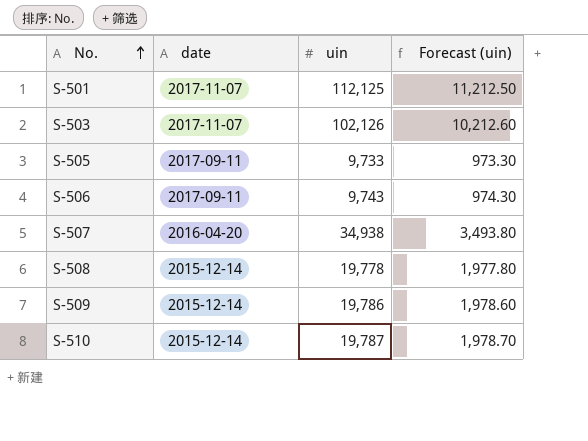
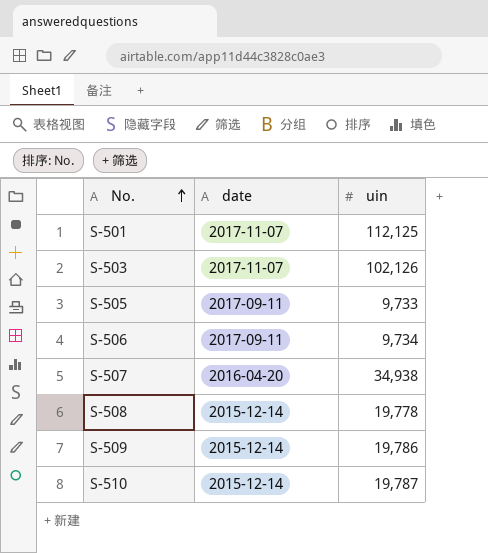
column Forecast (uin) | formula: [uin] * 0.1 -> none
S-506 | uin: 9,743 -> 9,734

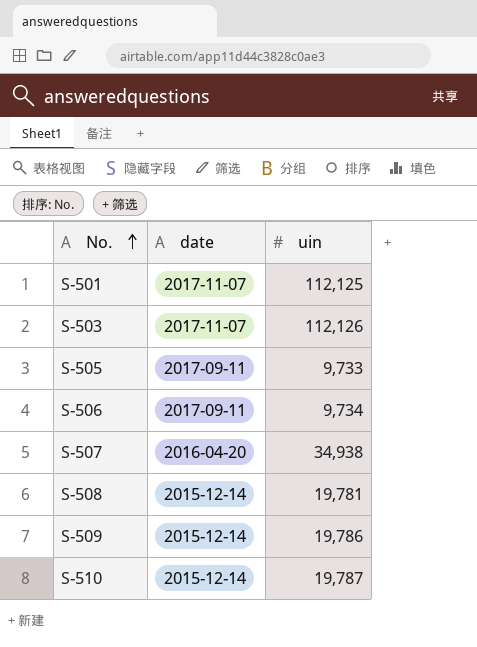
S-503 | uin: 102,126 -> 112,126
S-508 | uin: 19,778 -> 19,781

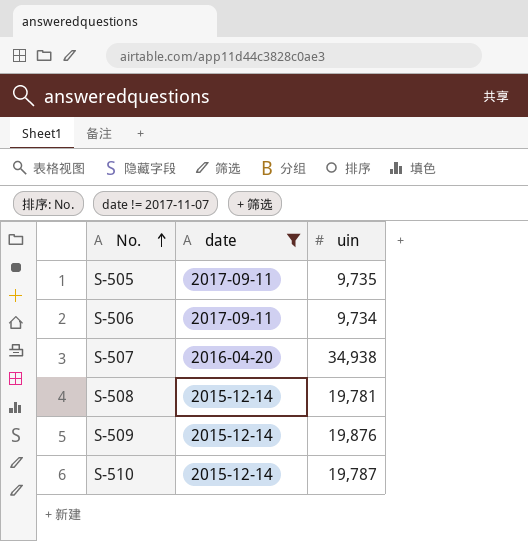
filter: none -> date != 2017-11-07
S-505 | uin: 9,733 -> 9,735
S-509 | uin: 19,786 -> 19,876

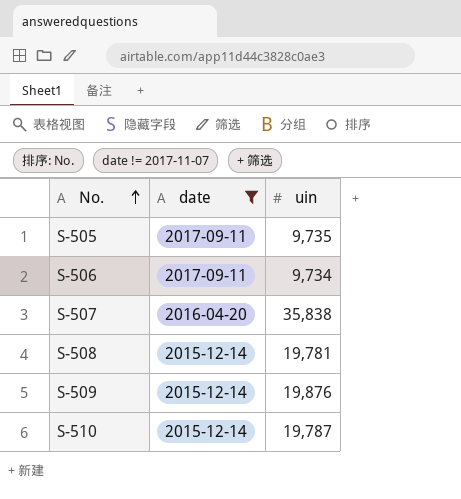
S-507 | uin: 34,938 -> 35,838

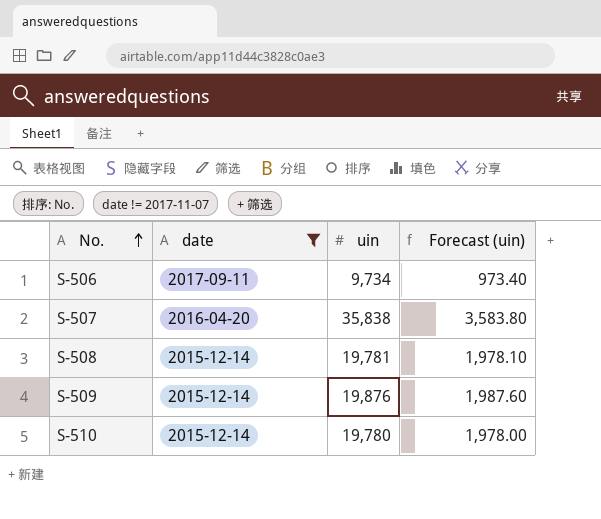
column Forecast (uin) | formula: none -> [uin] * 0.1
row S-505: 2017-09-11 | 9,735 -> none
S-510 | uin: 19,787 -> 19,780

